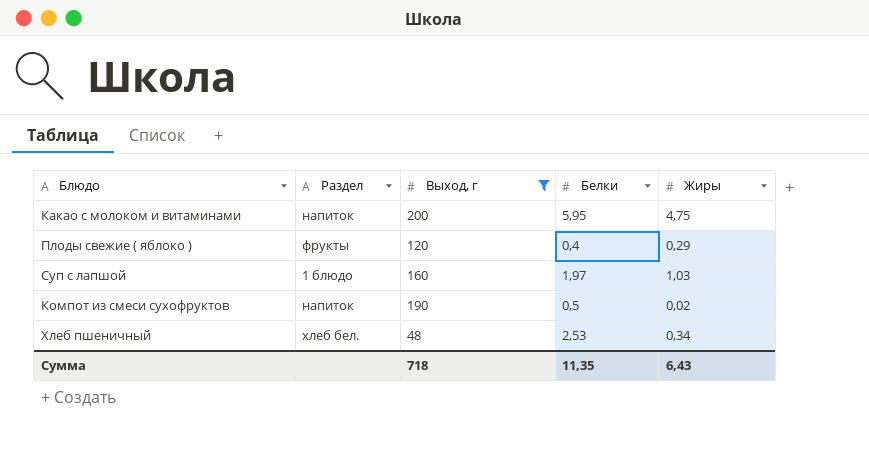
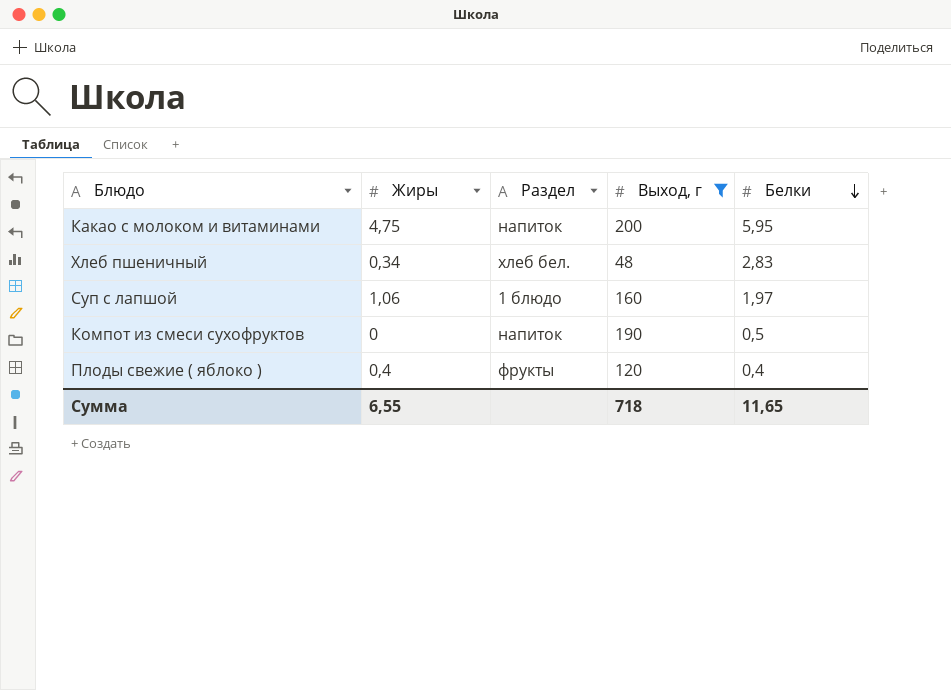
row order: none -> Белки descending
column Жиры | position: 5 -> 2
Хлеб пшеничный | Белки: 2,53 -> 2,83
Суп с лапшой | Жиры: 1,03 -> 1,06
Компот из смеси сухофруктов | Жиры: 0,02 -> 0
Плоды свежие ( яблоко ) | Жиры: 0,29 -> 0,4
Сумма | Жиры: 6,43 -> 6,55
Сумма | Белки: 11,35 -> 11,65

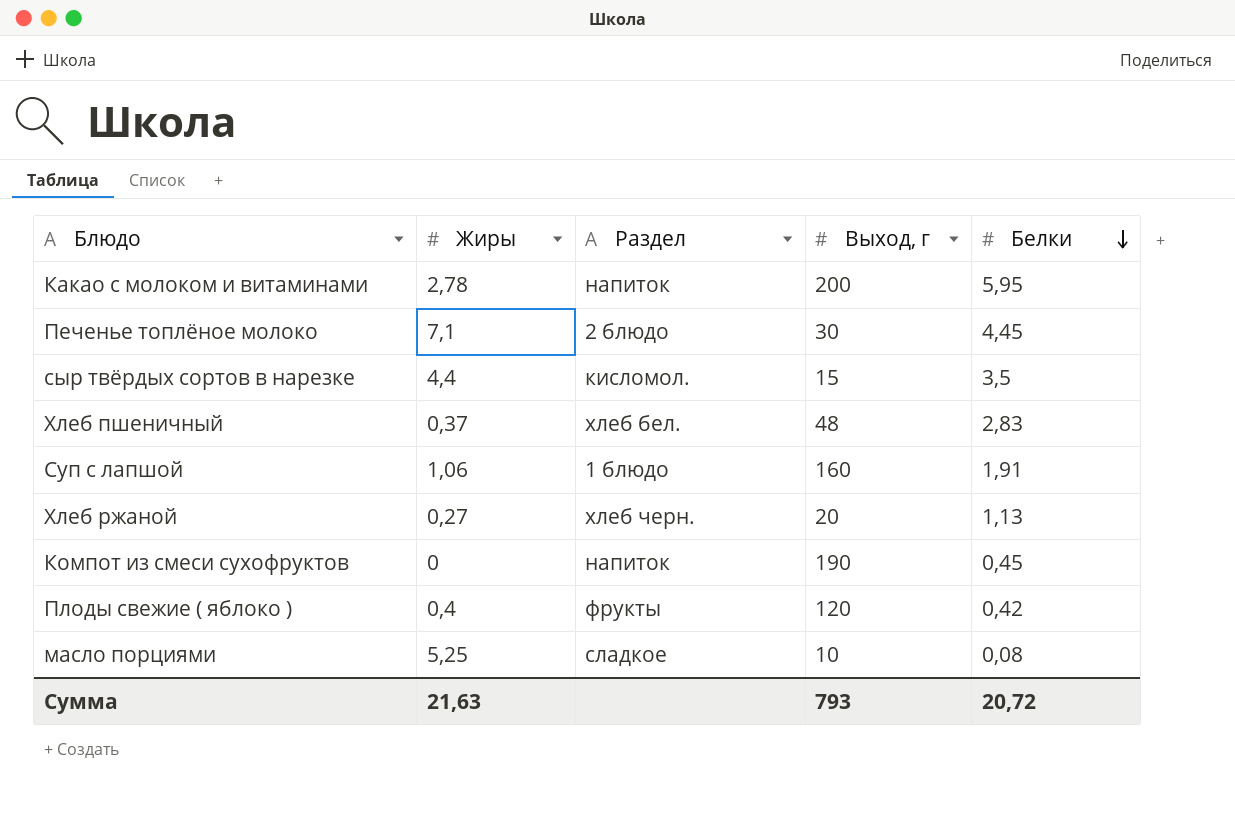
filter: Выход, г >= 48 -> none
Какао с молоком и витаминами | Жиры: 4,75 -> 2,78
Хлеб пшеничный | Жиры: 0,34 -> 0,37
Суп с лапшой | Белки: 1,97 -> 1,91
Компот из смеси сухофруктов | Белки: 0,5 -> 0,45
Плоды свежие ( яблоко ) | Белки: 0,4 -> 0,42
Сумма | Жиры: 6,55 -> 21,63
Сумма | Выход, г: 718 -> 793
Сумма | Белки: 11,65 -> 20,72

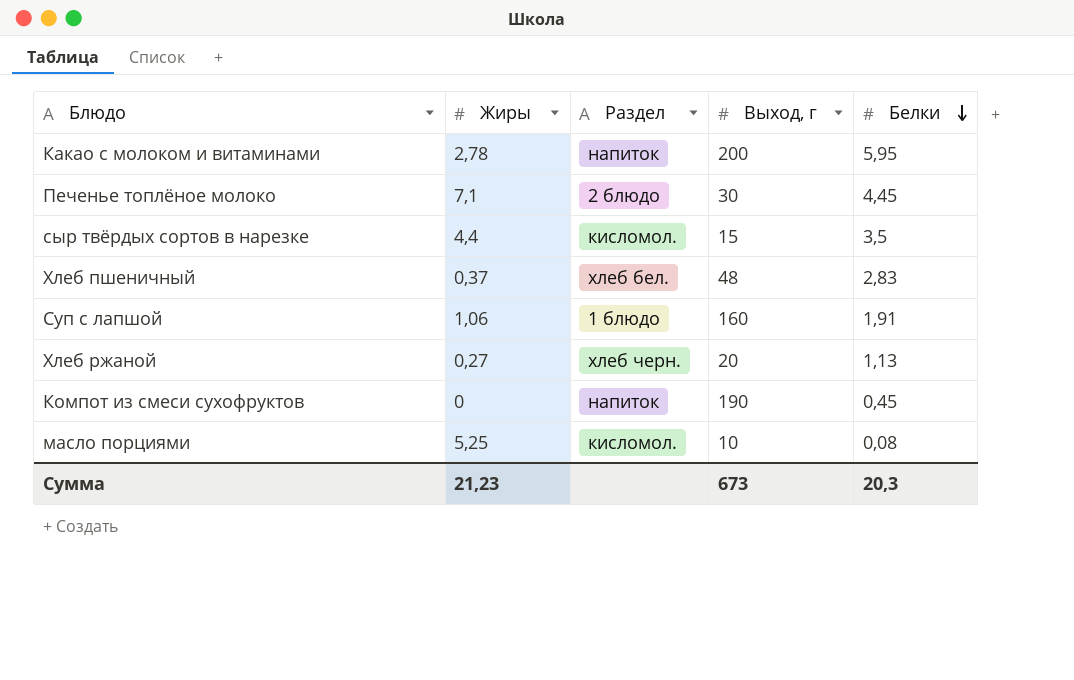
row Плоды свежие ( яблоко ): 0,4 | фрукты | 120 | 0,42 -> none
масло порциями | Раздел: сладкое -> кисломол.
Сумма | Жиры: 21,63 -> 21,23
Сумма | Выход, г: 793 -> 673
Сумма | Белки: 20,72 -> 20,3

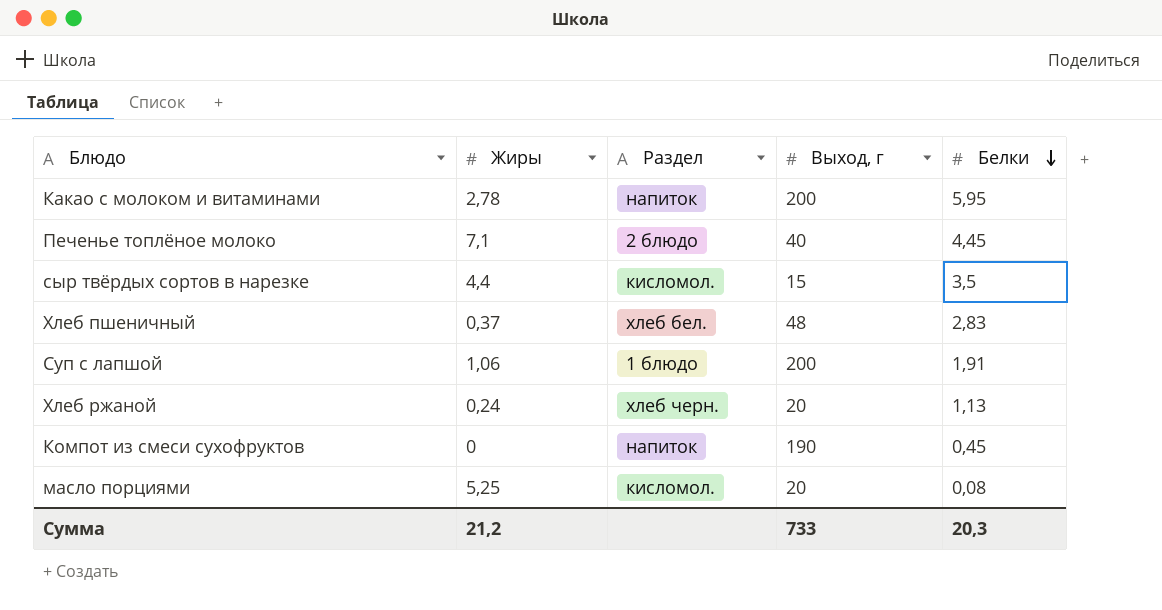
Печенье топлёное молоко | Выход, г: 30 -> 40
Суп с лапшой | Выход, г: 160 -> 200
Хлеб ржаной | Жиры: 0,27 -> 0,24
масло порциями | Выход, г: 10 -> 20
Сумма | Жиры: 21,23 -> 21,2
Сумма | Выход, г: 673 -> 733

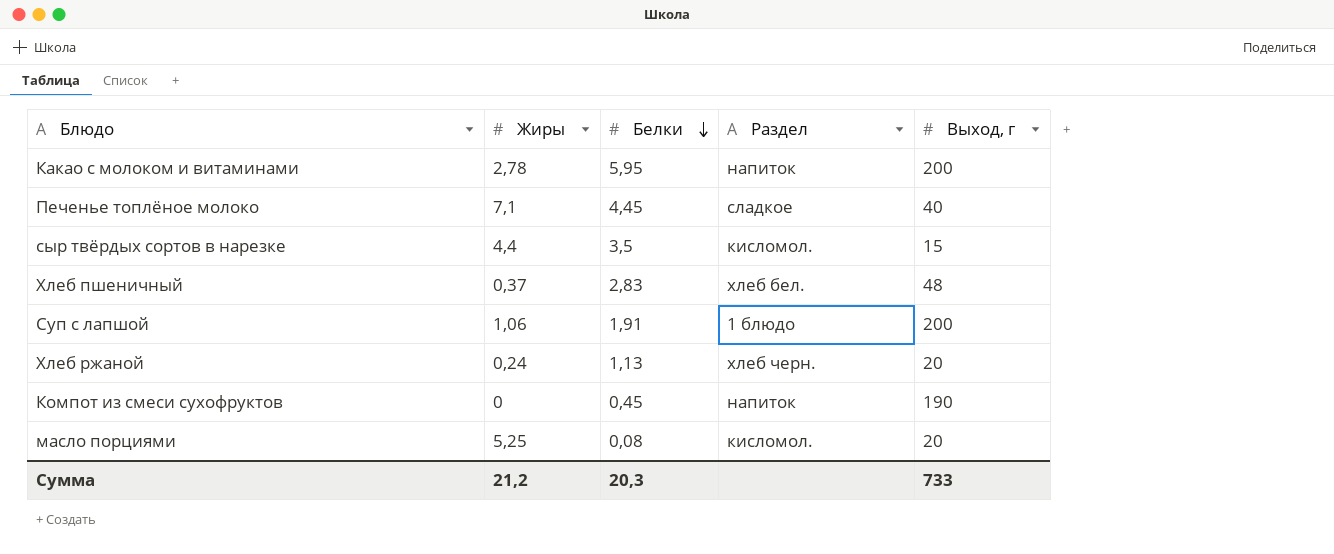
column Белки | position: 5 -> 3
Печенье топлёное молоко | Раздел: 2 блюдо -> сладкое

